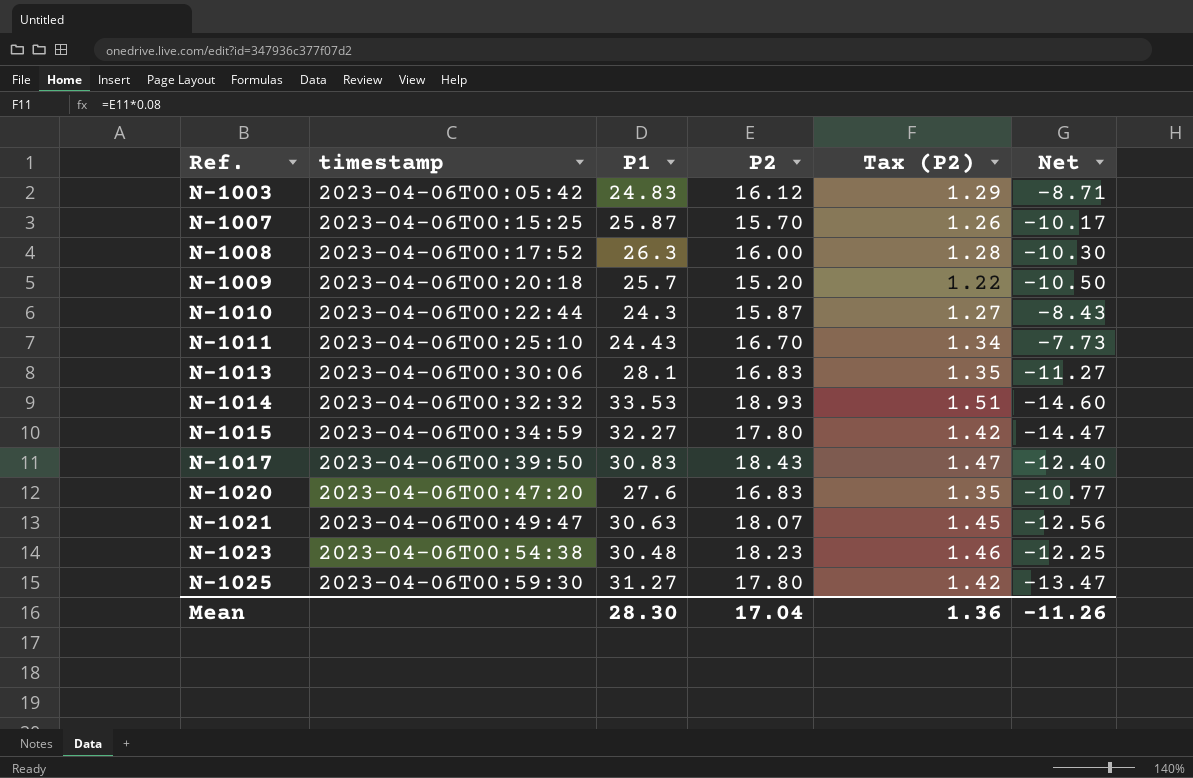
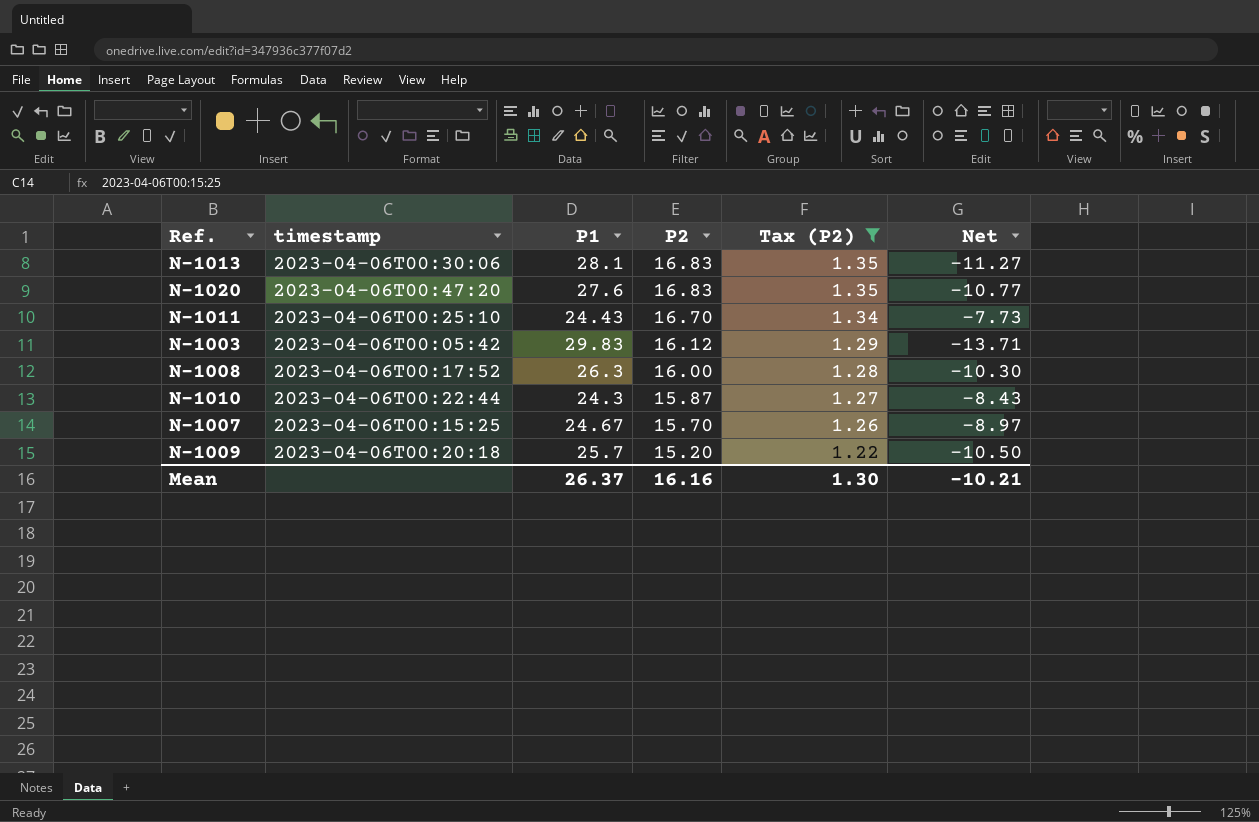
filter: none -> Tax (P2) <= 1.35
row order: Ref. ascending -> P2 descending
N-1003 | P1: 24.83 -> 29.83
N-1003 | Net: -8.71 -> -13.71
N-1007 | P1: 25.87 -> 24.67
N-1007 | Net: -10.17 -> -8.97
Mean | P1: 28.30 -> 26.37
Mean | P2: 17.04 -> 16.16
Mean | Tax (P2): 1.36 -> 1.30
Mean | Net: -11.26 -> -10.21

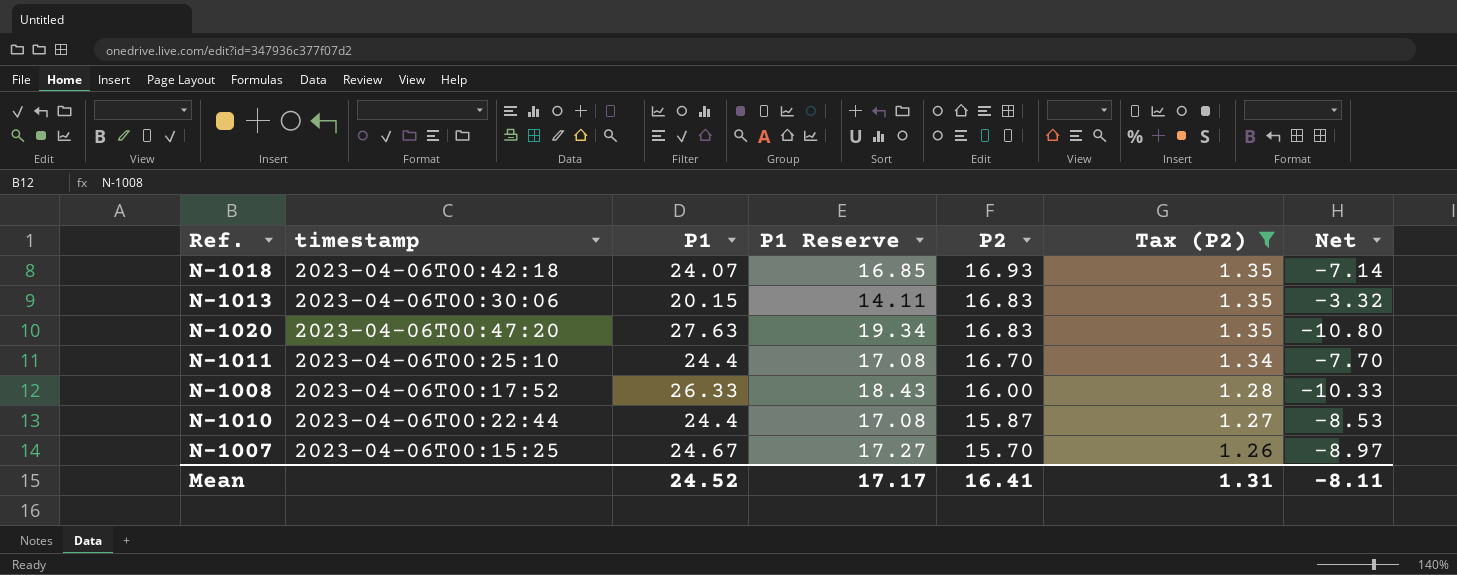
column P1 Reserve | formula: none -> [P1] * 0.7
row N-1003: 2023-04-06T00:05:42 | 29.83 | 16.12 | 1.29 | -13.71 -> none
row N-1009: 2023-04-06T00:20:18 | 25.7 | 15.20 | 1.22 | -10.50 -> none
row N-1018: none -> 2023-04-06T00:42:18 | 24.07 | 16.85 | 16.93 | 1.35 | -7.14
N-1013 | P1: 28.1 -> 20.15
N-1013 | Net: -11.27 -> -3.32
N-1020 | P1: 27.6 -> 27.63
N-1020 | Net: -10.77 -> -10.80
N-1011 | P1: 24.43 -> 24.4
N-1011 | Net: -7.73 -> -7.70
N-1008 | P1: 26.3 -> 26.33
N-1008 | Net: -10.30 -> -10.33
N-1010 | P1: 24.3 -> 24.4
N-1010 | Net: -8.43 -> -8.53
Mean | P1: 26.37 -> 24.52
Mean | P2: 16.16 -> 16.41
Mean | Tax (P2): 1.30 -> 1.31
Mean | Net: -10.21 -> -8.11

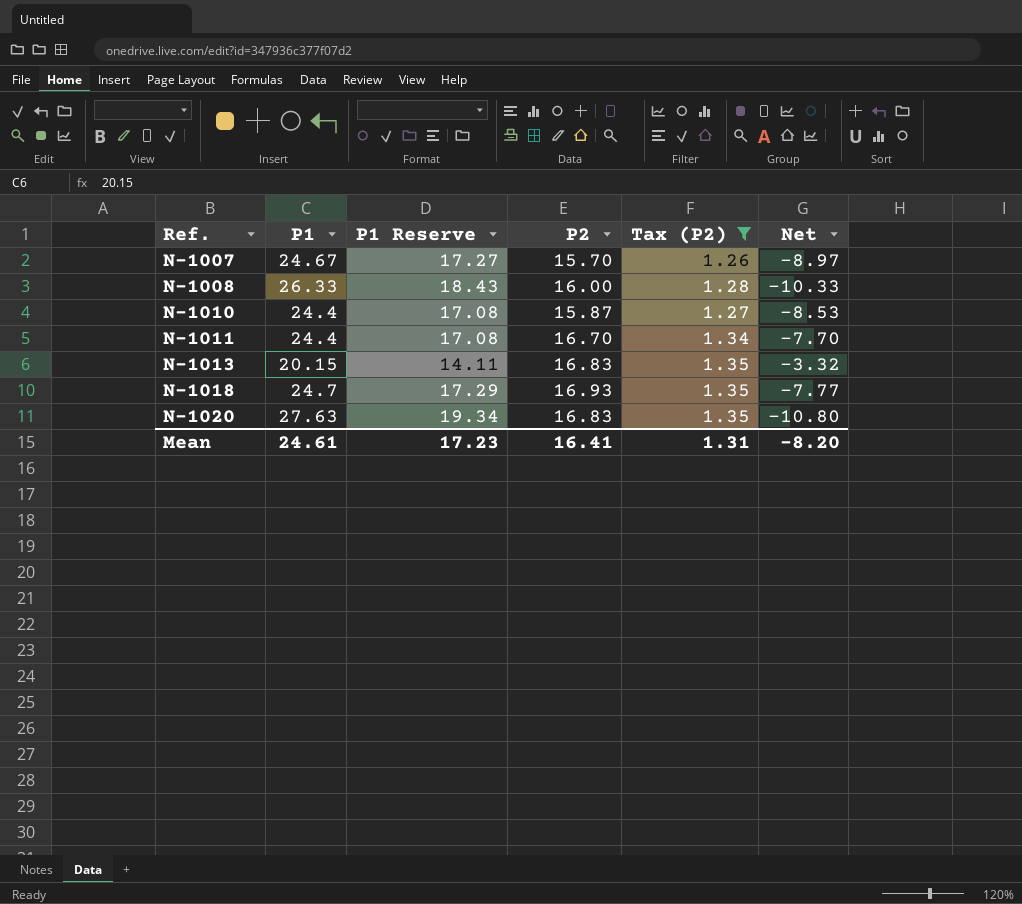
row order: P2 descending -> Ref. ascending
column timestamp | position: 2 -> none
N-1018 | P1: 24.07 -> 24.7
N-1018 | P1 Reserve: 16.85 -> 17.29
N-1018 | Net: -7.14 -> -7.77
Mean | P1: 24.52 -> 24.61
Mean | P1 Reserve: 17.17 -> 17.23
Mean | Net: -8.11 -> -8.20

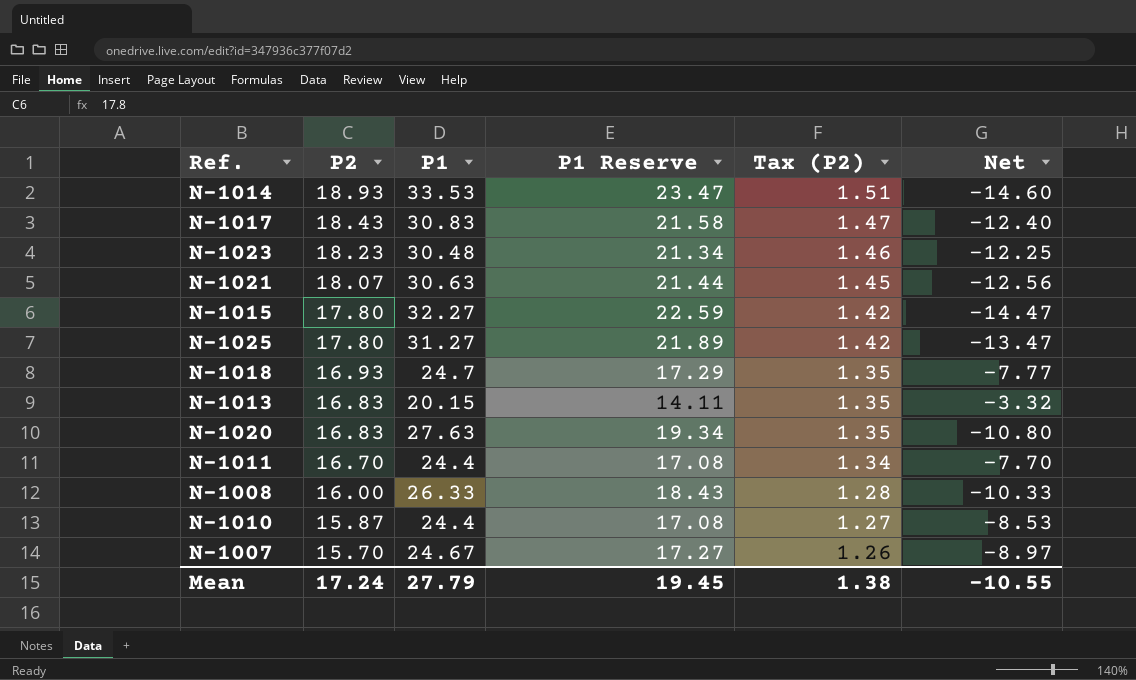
filter: Tax (P2) <= 1.35 -> none
row order: Ref. ascending -> P2 descending
column P2 | position: 4 -> 2
Mean | P2: 16.41 -> 17.24
Mean | P1: 24.61 -> 27.79
Mean | P1 Reserve: 17.23 -> 19.45
Mean | Tax (P2): 1.31 -> 1.38
Mean | Net: -8.20 -> -10.55

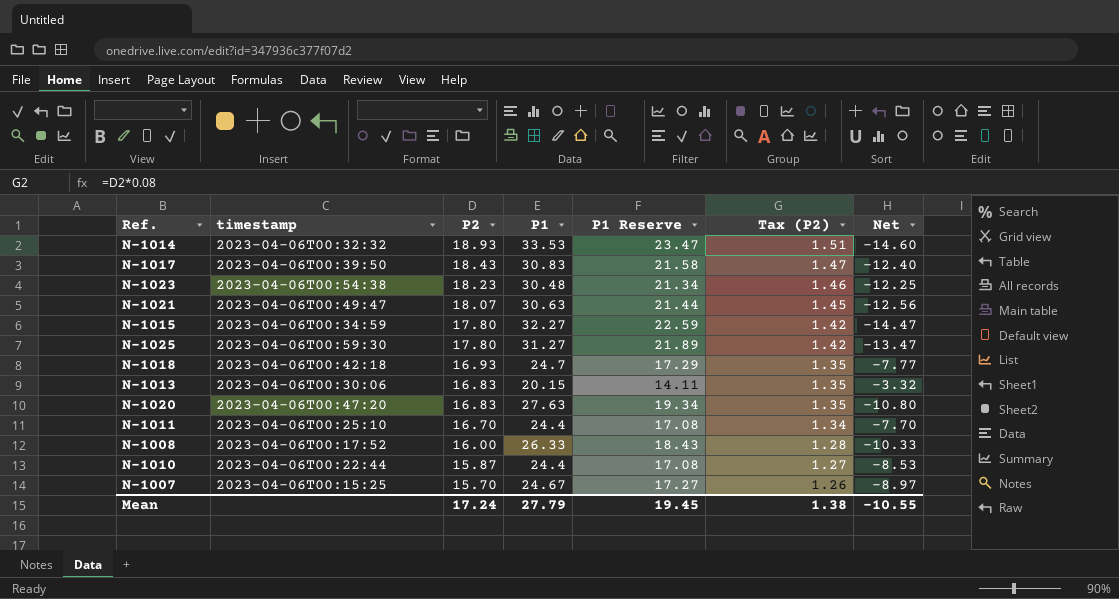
column timestamp | position: none -> 2

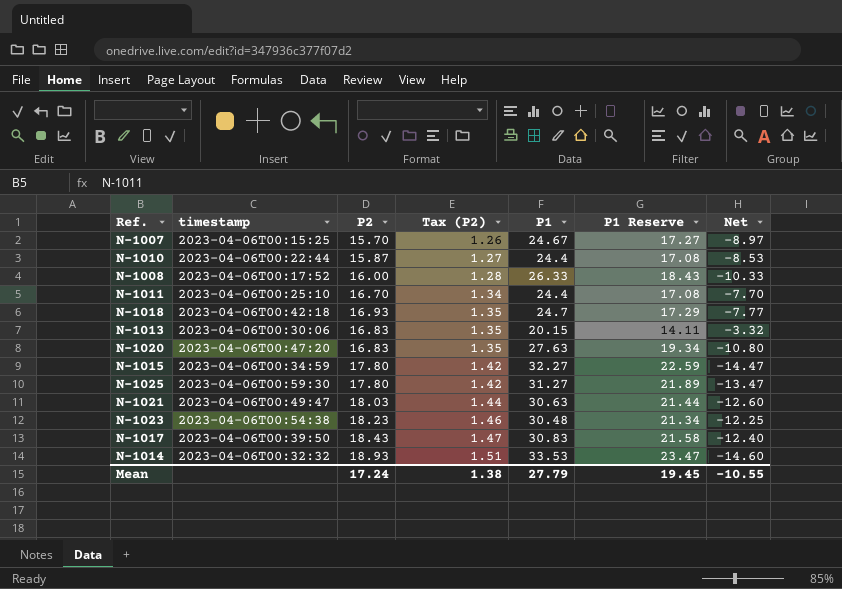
row order: P2 descending -> Tax (P2) ascending
column Tax (P2) | position: 6 -> 4
N-1021 | P2: 18.07 -> 18.03
N-1021 | Tax (P2): 1.45 -> 1.44
N-1021 | Net: -12.56 -> -12.60

